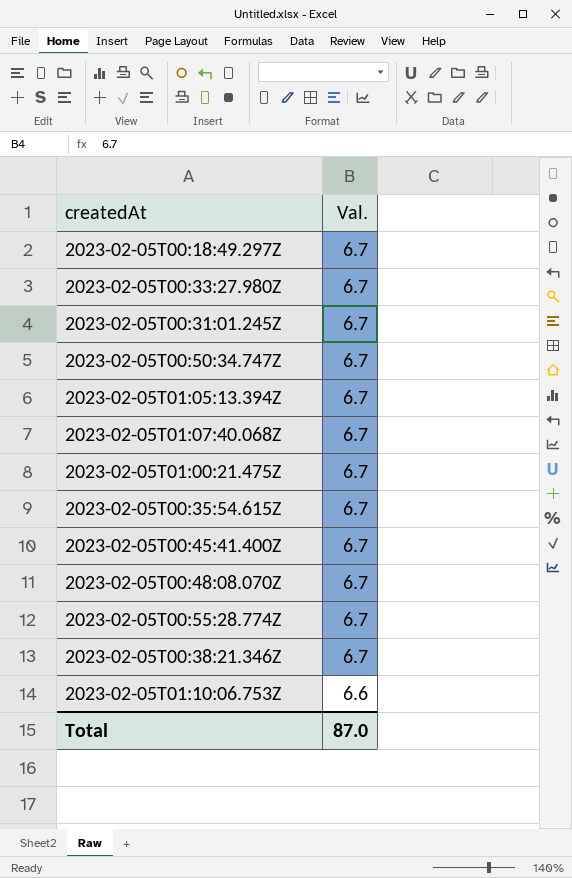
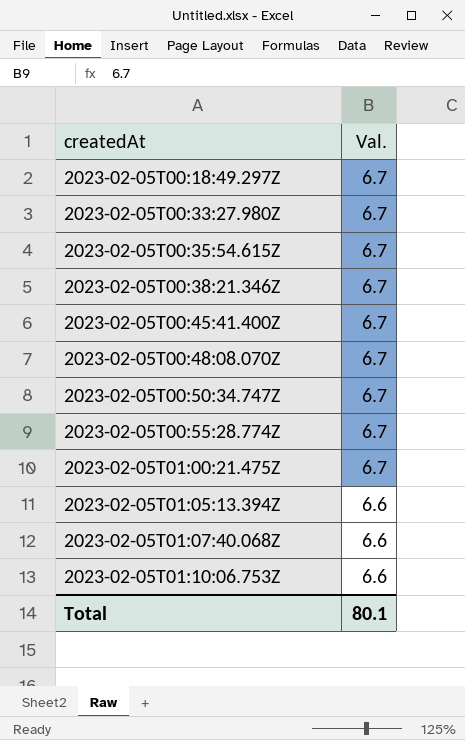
row order: Val. descending -> createdAt ascending
row 2023-02-05T00:31:01.245Z: 6.7 -> none
2023-02-05T01:05:13.394Z | Val.: 6.7 -> 6.6
2023-02-05T01:07:40.068Z | Val.: 6.7 -> 6.6
Total | Val.: 87.0 -> 80.1

